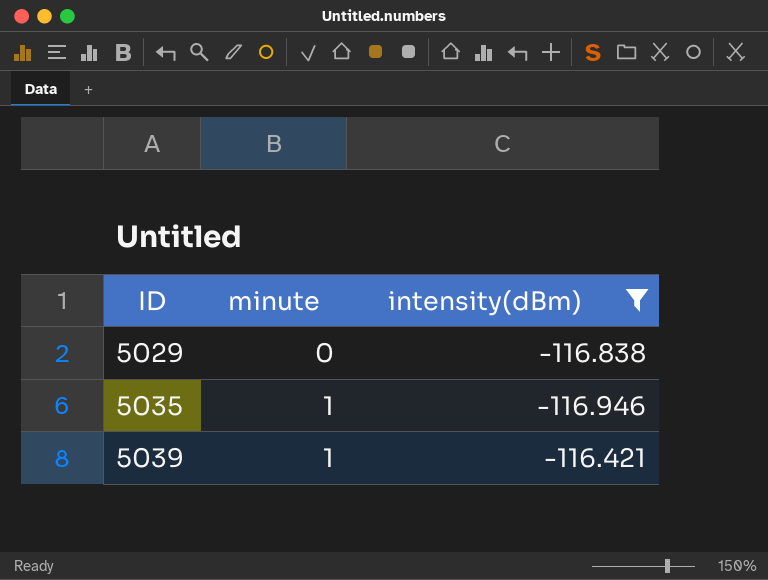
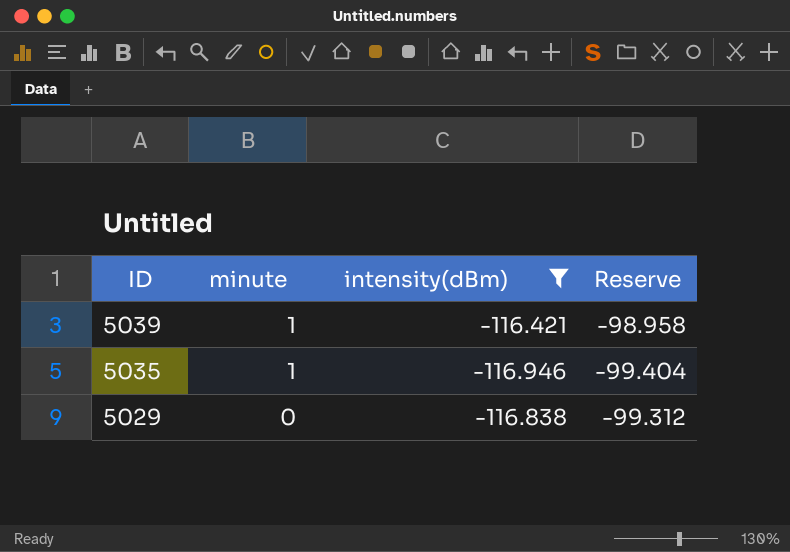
row order: ID ascending -> ID descending
column Reserve | formula: none -> [intensity(dBm)] * 0.85

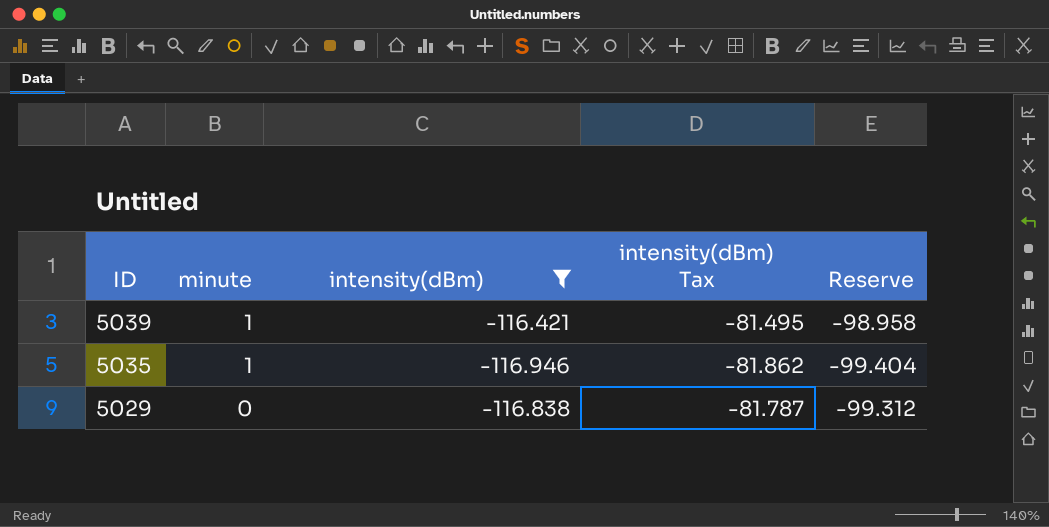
column intensity(dBm) Tax | formula: none -> [intensity(dBm)] * 0.7

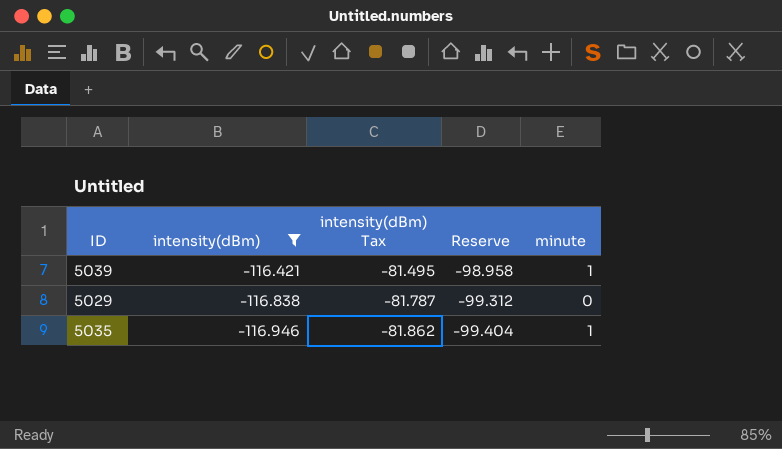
row order: ID descending -> intensity(dBm) descending
column minute | position: 2 -> 5

